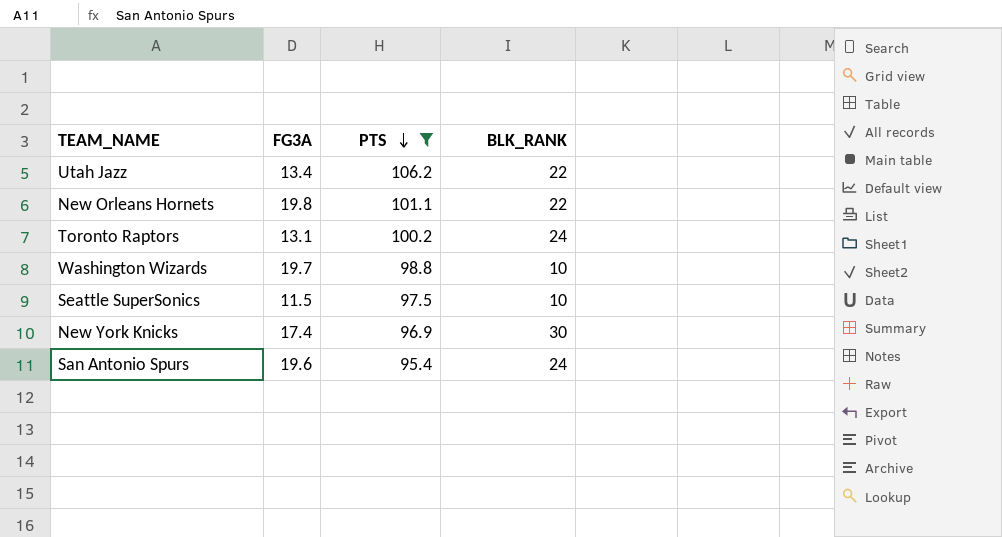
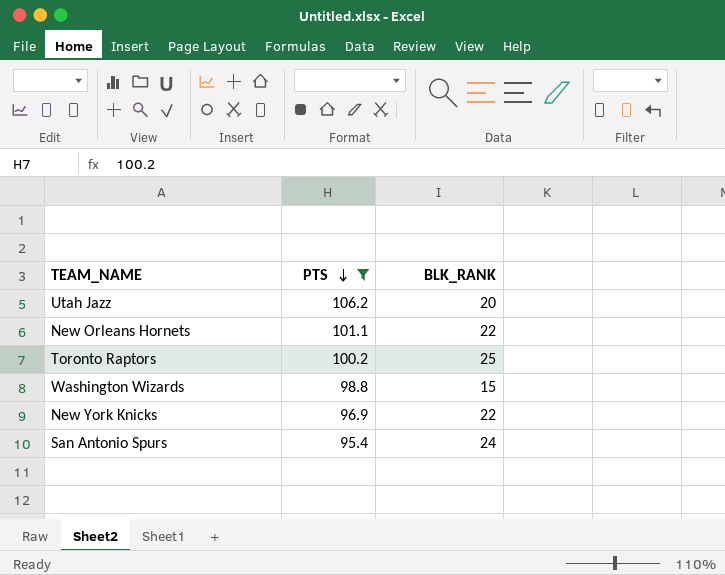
column FG3A | position: 2 -> none
row Seattle SuperSonics: 11.5 | 97.5 | 10 -> none
Utah Jazz | BLK_RANK: 22 -> 20
Toronto Raptors | BLK_RANK: 24 -> 25
Washington Wizards | BLK_RANK: 10 -> 15
New York Knicks | BLK_RANK: 30 -> 22

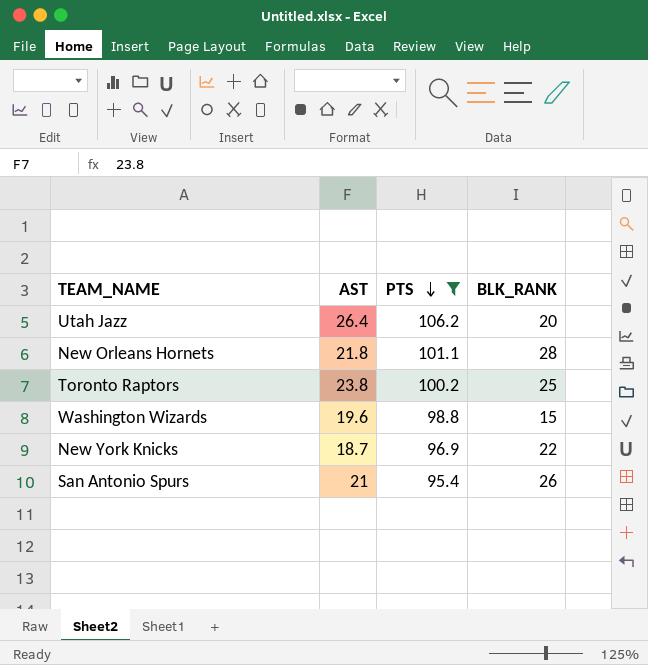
column AST | position: none -> 2
New Orleans Hornets | BLK_RANK: 22 -> 28
San Antonio Spurs | BLK_RANK: 24 -> 26

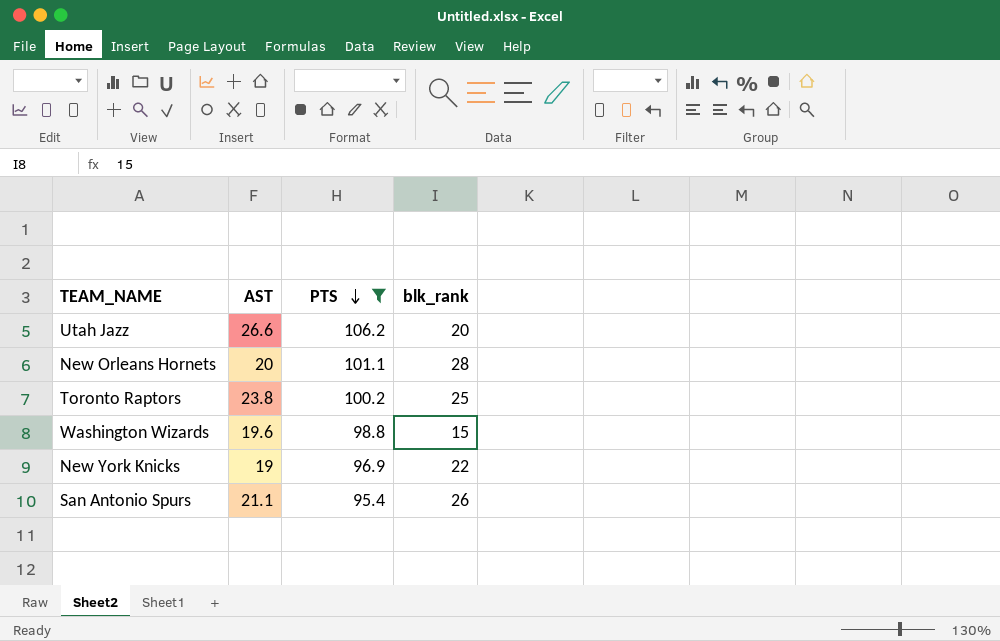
column name: BLK_RANK -> blk_rank
Utah Jazz | AST: 26.4 -> 26.6
New Orleans Hornets | AST: 21.8 -> 20
New York Knicks | AST: 18.7 -> 19
San Antonio Spurs | AST: 21 -> 21.1

